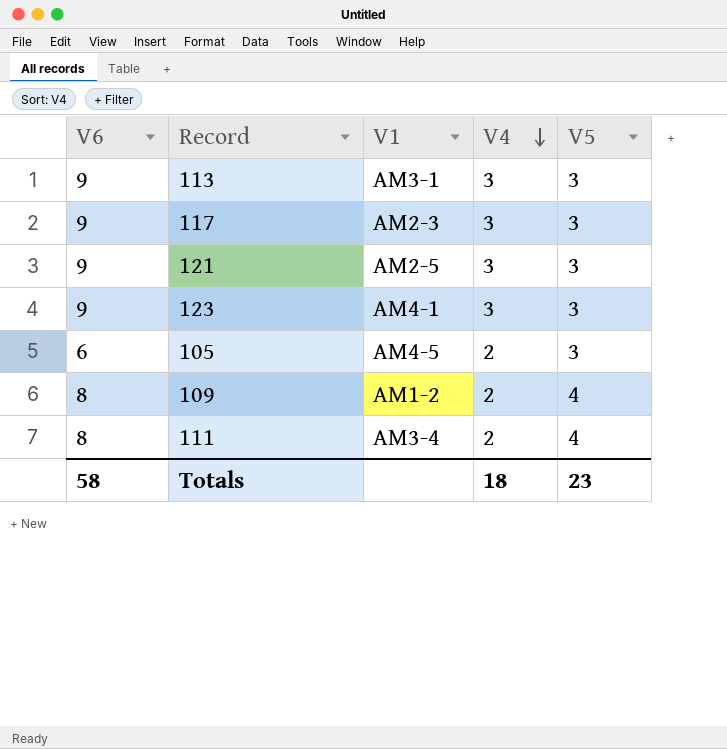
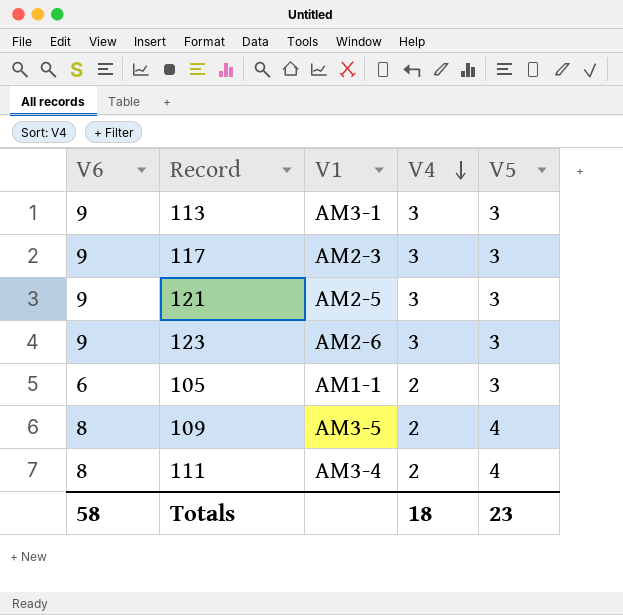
123 | V1: AM4-1 -> AM2-6
105 | V1: AM4-5 -> AM1-1
109 | V1: AM1-2 -> AM3-5

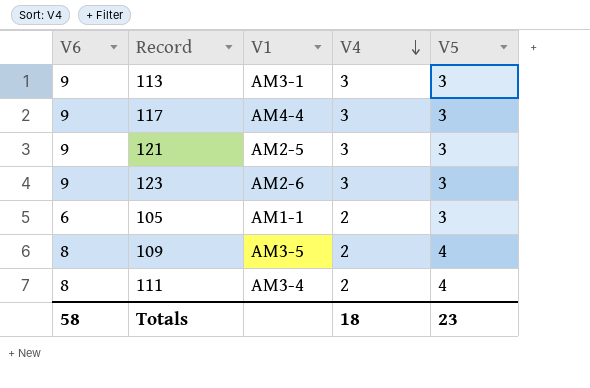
117 | V1: AM2-3 -> AM4-4

